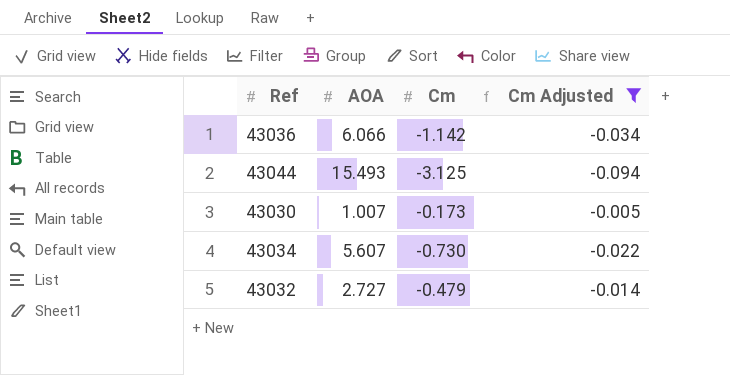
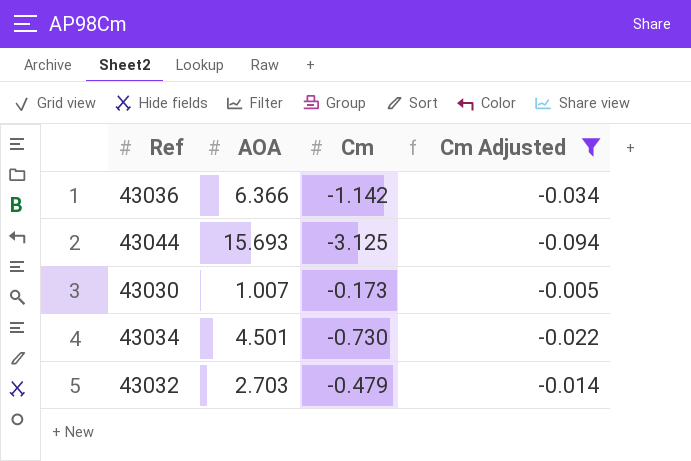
43036 | AOA: 6.066 -> 6.366
43044 | AOA: 15.493 -> 15.693
43034 | AOA: 5.607 -> 4.501
43032 | AOA: 2.727 -> 2.703

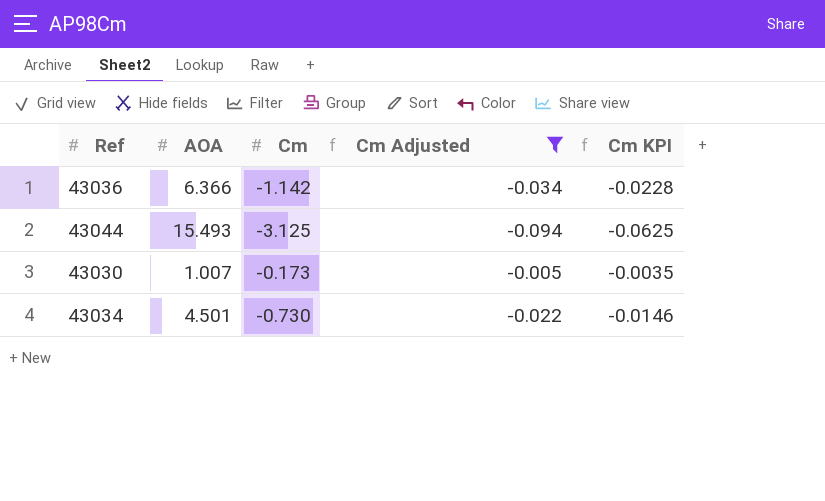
column Cm KPI | formula: none -> [Cm] * 0.02
row 43032: 2.703 | -0.479 | -0.014 -> none
43044 | AOA: 15.693 -> 15.493

